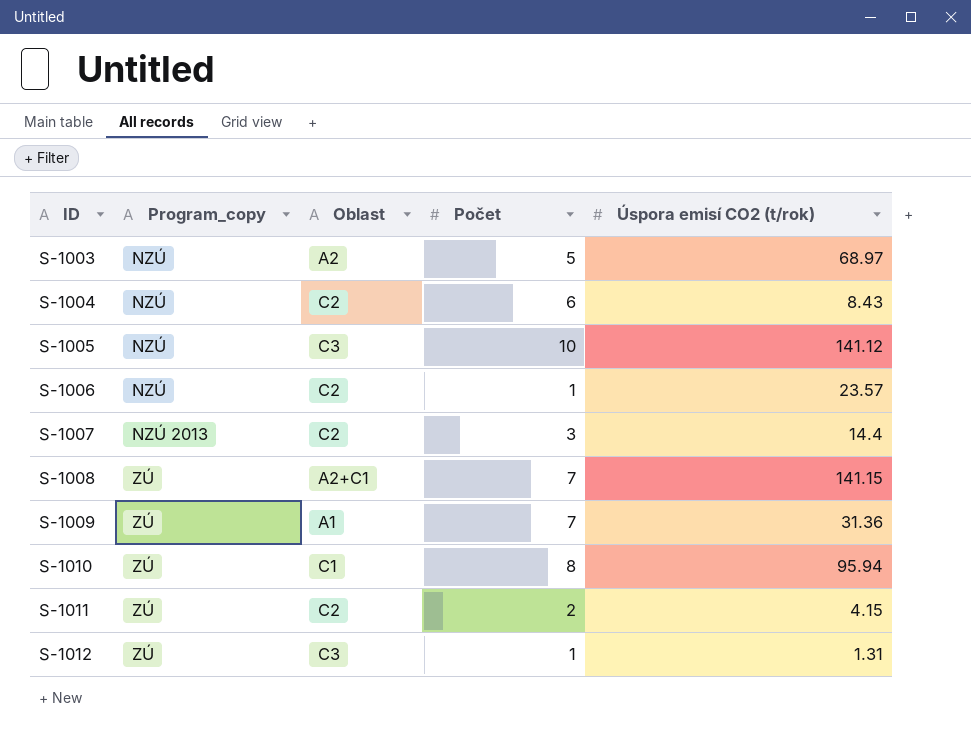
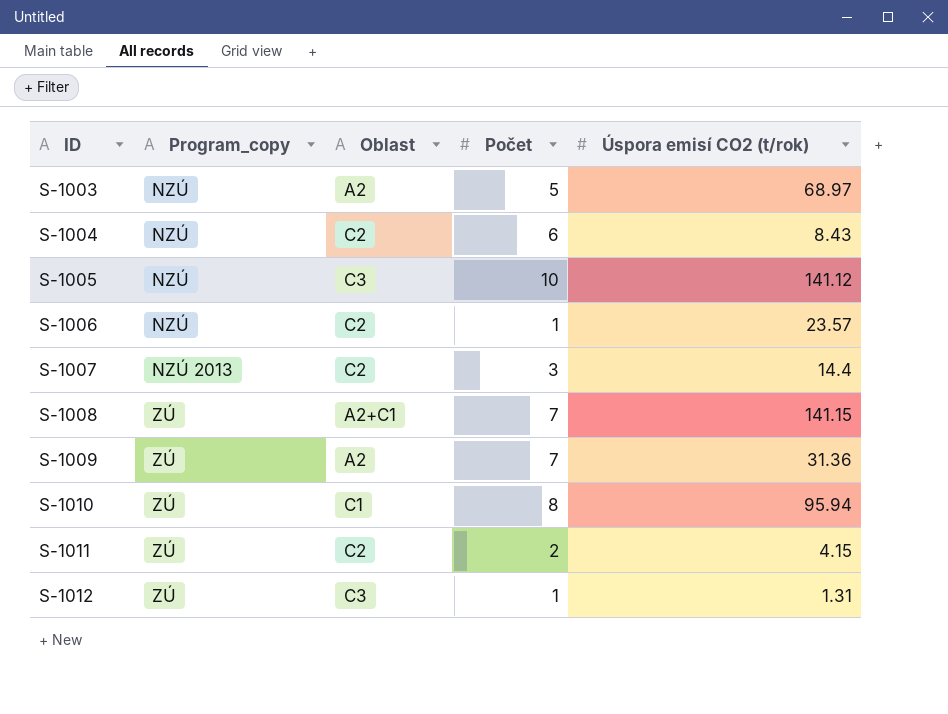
S-1009 | Oblast: A1 -> A2

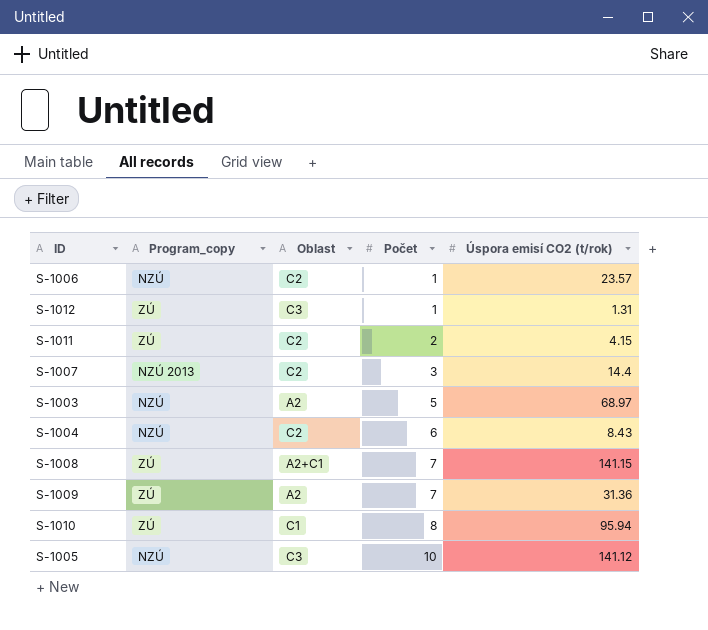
row order: ID ascending -> Počet ascending

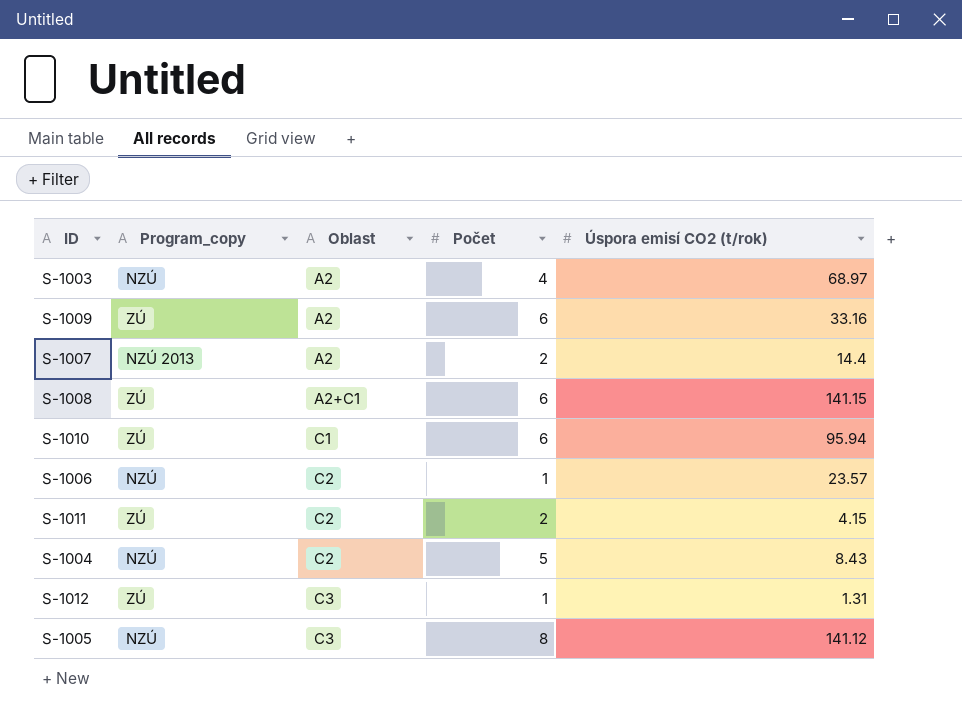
row order: Počet ascending -> Oblast ascending
S-1003 | Počet: 5 -> 4
S-1009 | Počet: 7 -> 6
S-1009 | Úspora emisí CO2 (t/rok): 31.36 -> 33.16
S-1007 | Oblast: C2 -> A2
S-1007 | Počet: 3 -> 2
S-1008 | Počet: 7 -> 6
S-1010 | Počet: 8 -> 6
S-1004 | Počet: 6 -> 5
S-1005 | Počet: 10 -> 8

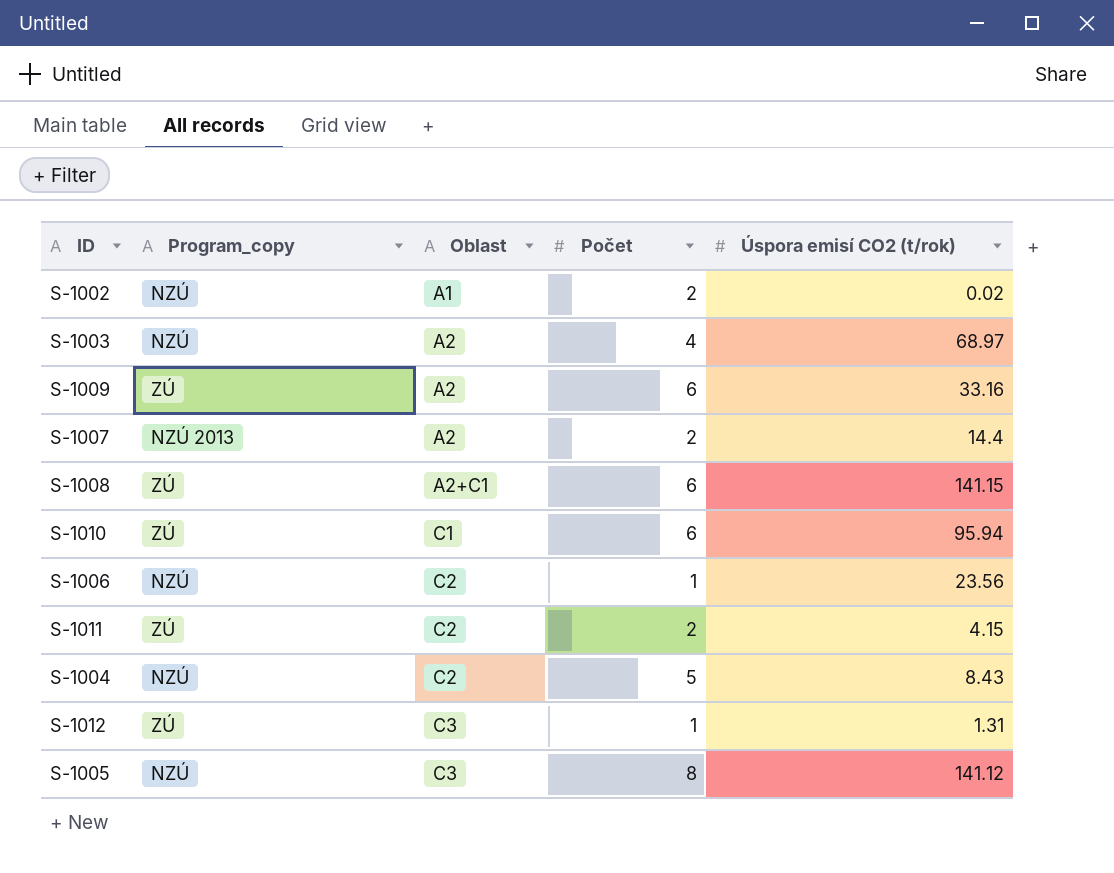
row S-1002: none -> NZÚ | A1 | 2 | 0.02
S-1006 | Úspora emisí CO2 (t/rok): 23.57 -> 23.56

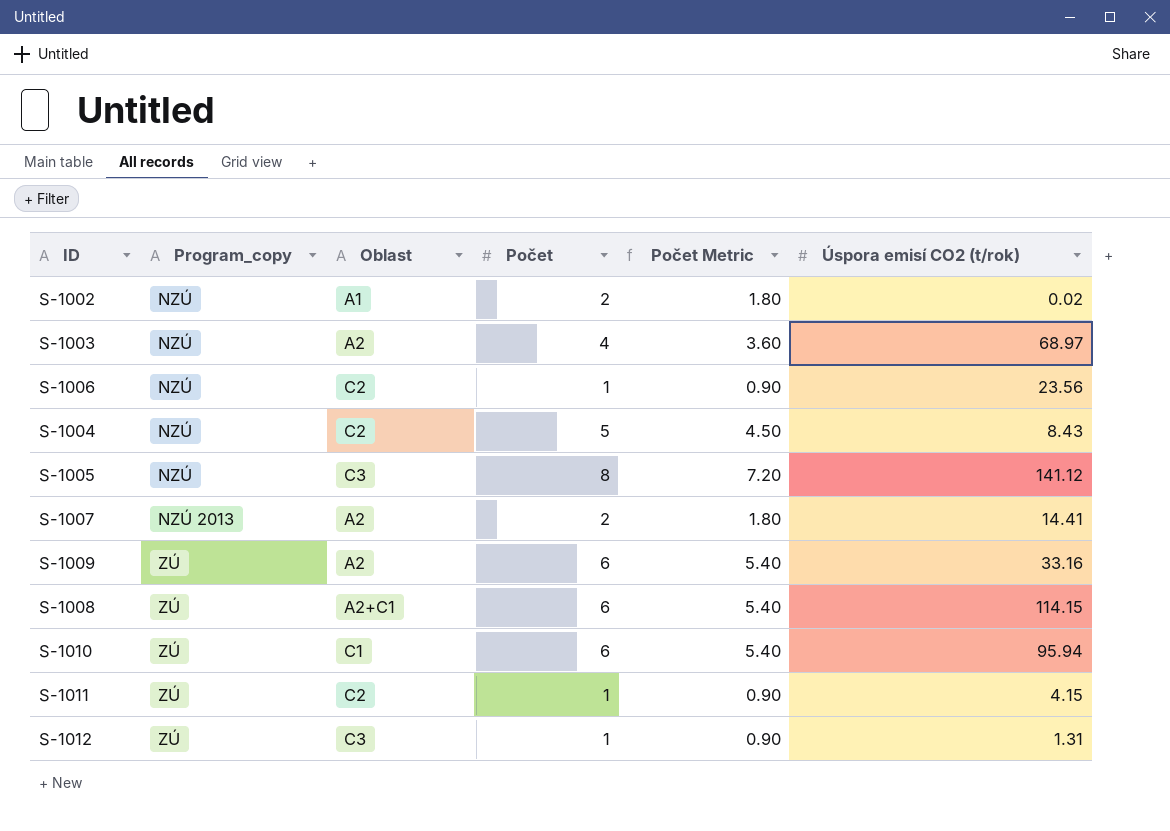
row order: Oblast ascending -> Program_copy ascending
column Počet Metric | formula: none -> [Počet] * 0.9
S-1007 | Úspora emisí CO2 (t/rok): 14.4 -> 14.41
S-1008 | Úspora emisí CO2 (t/rok): 141.15 -> 114.15
S-1011 | Počet: 2 -> 1

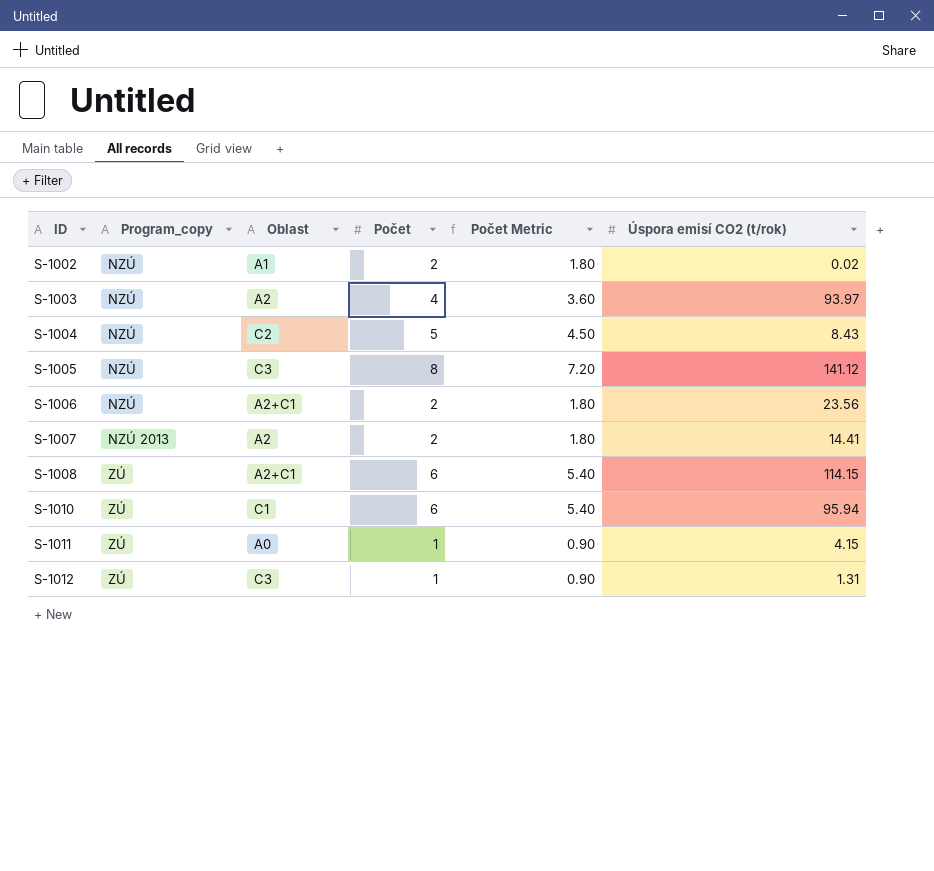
row order: Program_copy ascending -> ID ascending
row S-1009: ZÚ | A2 | 6 | 5.40 | 33.16 -> none
S-1003 | Úspora emisí CO2 (t/rok): 68.97 -> 93.97
S-1006 | Oblast: C2 -> A2+C1
S-1006 | Počet: 1 -> 2
S-1006 | Počet Metric: 0.90 -> 1.80
S-1011 | Oblast: C2 -> A0

